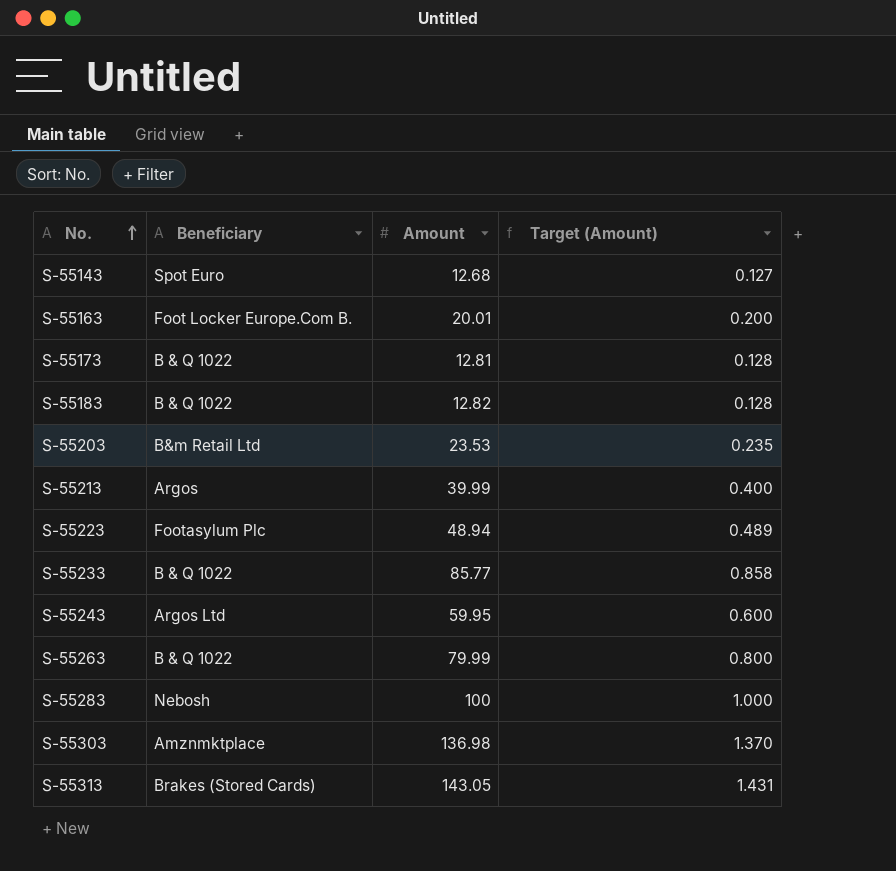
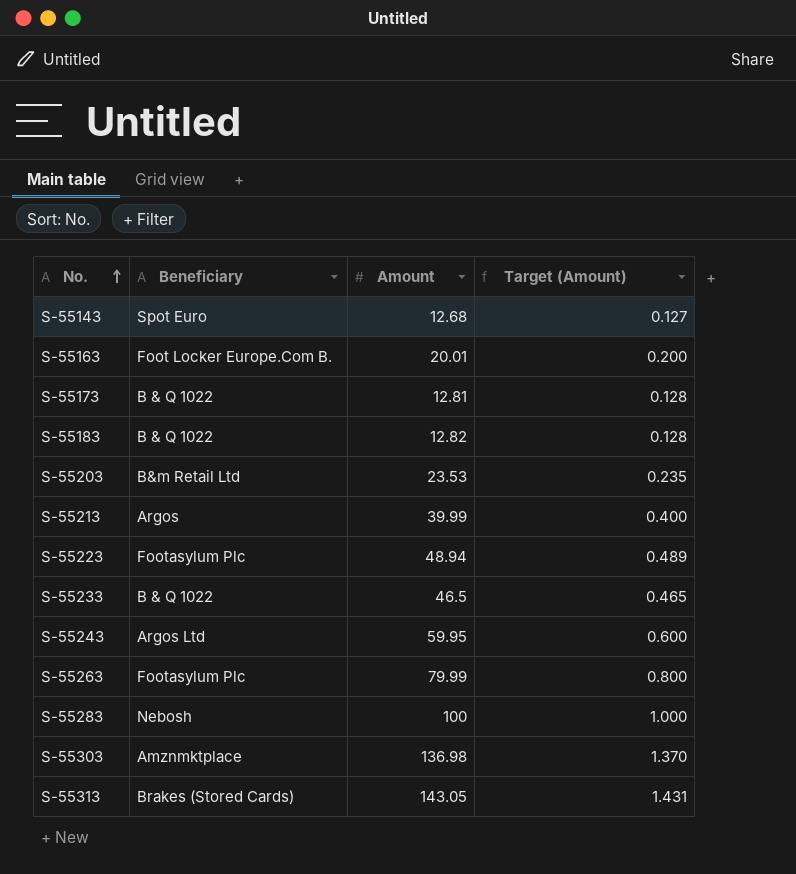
S-55233 | Amount: 85.77 -> 46.5
S-55233 | Target (Amount): 0.858 -> 0.465
S-55263 | Beneficiary: B & Q 1022 -> Footasylum Plc

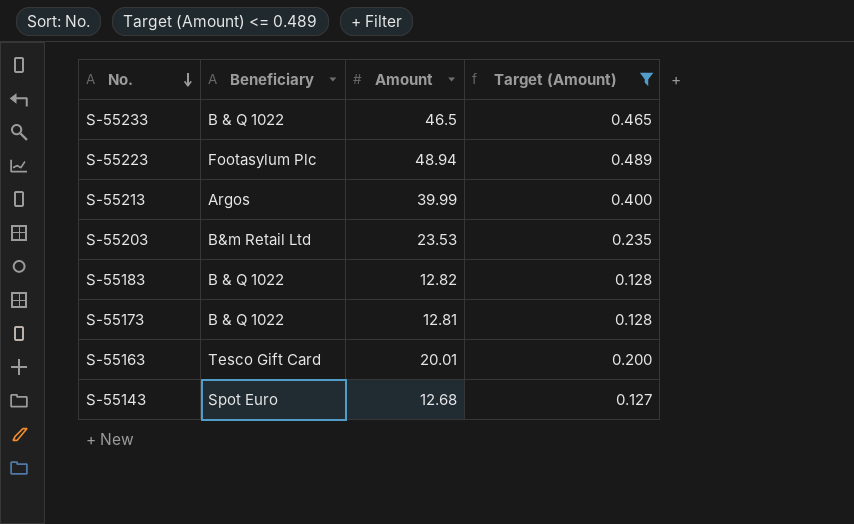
filter: none -> Target (Amount) <= 0.489
row order: No. ascending -> No. descending
S-55163 | Beneficiary: Foot Locker Europe.Com B. -> Tesco Gift Card

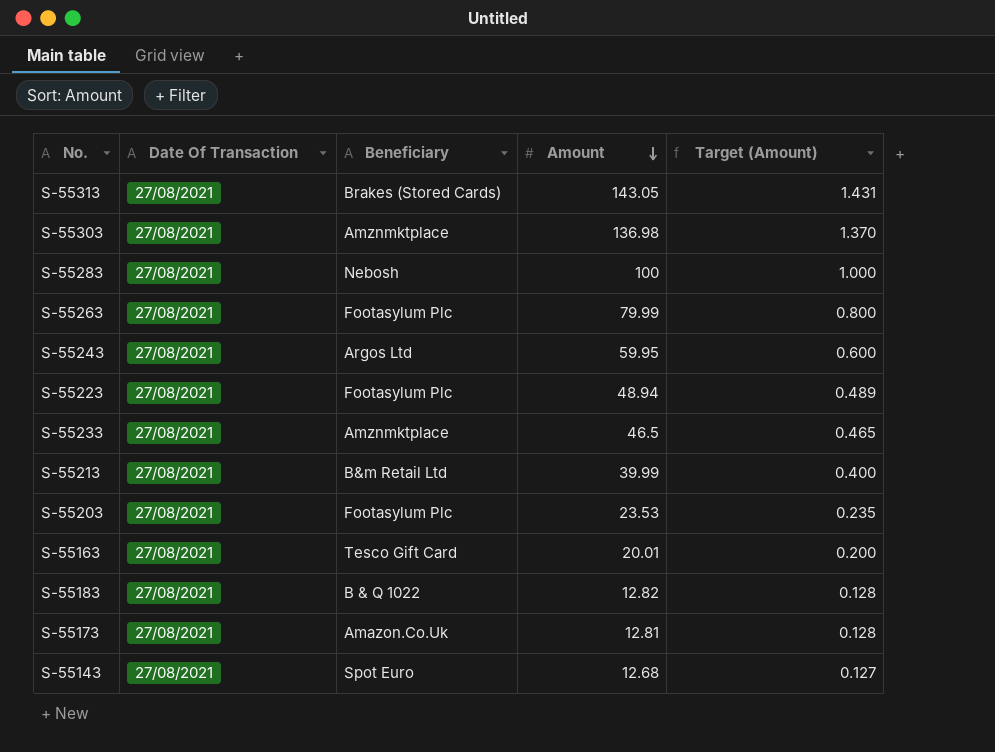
filter: Target (Amount) <= 0.489 -> none
row order: No. descending -> Amount descending
column Date Of Transaction | position: none -> 2
S-55233 | Beneficiary: B & Q 1022 -> Amznmktplace
S-55213 | Beneficiary: Argos -> B&m Retail Ltd
S-55203 | Beneficiary: B&m Retail Ltd -> Footasylum Plc
S-55173 | Beneficiary: B & Q 1022 -> Amazon.Co.Uk

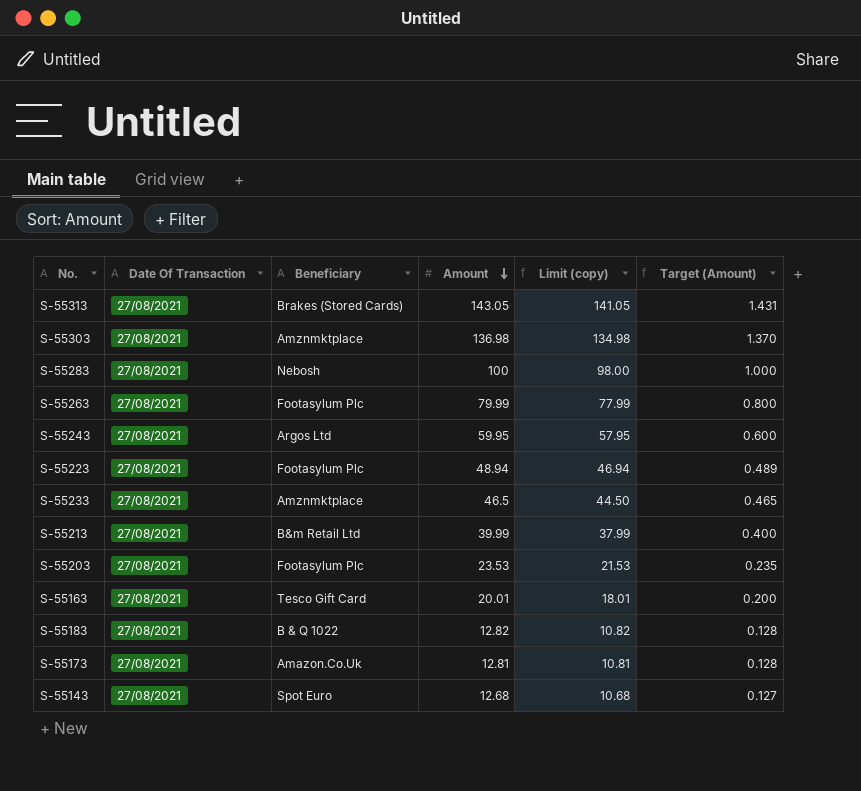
column Limit (copy) | formula: none -> [Amount] - 2

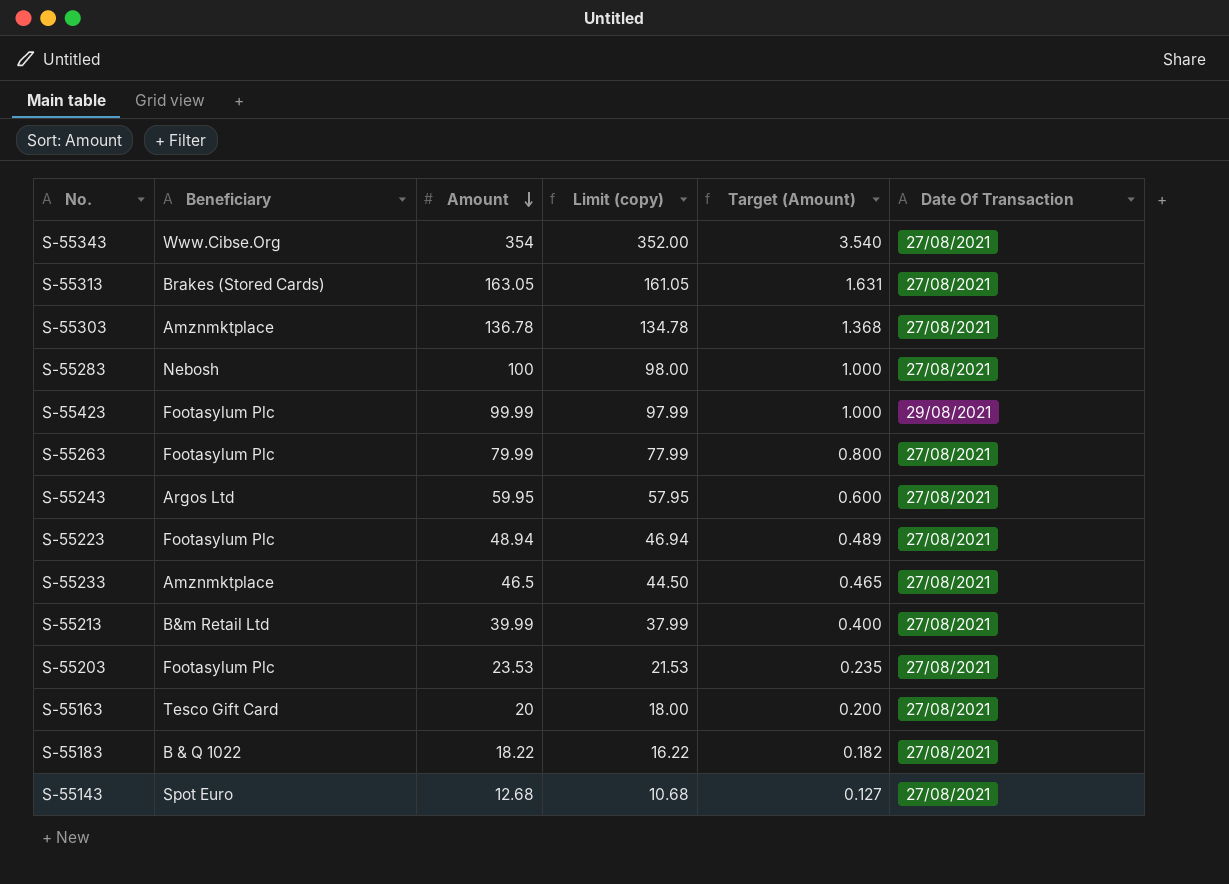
column Date Of Transaction | position: 2 -> 6
row S-55173: 27/08/2021 | Amazon.Co.Uk | 12.81 | 10.81 | 0.128 -> none
row S-55343: none -> Www.Cibse.Org | 354 | 352.00 | 3.540 | 27/08/2021
S-55313 | Amount: 143.05 -> 163.05
S-55313 | Limit (copy): 141.05 -> 161.05
S-55313 | Target (Amount): 1.431 -> 1.631
S-55303 | Amount: 136.98 -> 136.78
S-55303 | Limit (copy): 134.98 -> 134.78
S-55303 | Target (Amount): 1.370 -> 1.368
row S-55423: none -> Footasylum Plc | 99.99 | 97.99 | 1.000 | 29/08/2021
S-55163 | Amount: 20.01 -> 20
S-55163 | Limit (copy): 18.01 -> 18.00
S-55183 | Amount: 12.82 -> 18.22
S-55183 | Limit (copy): 10.82 -> 16.22
S-55183 | Target (Amount): 0.128 -> 0.182

